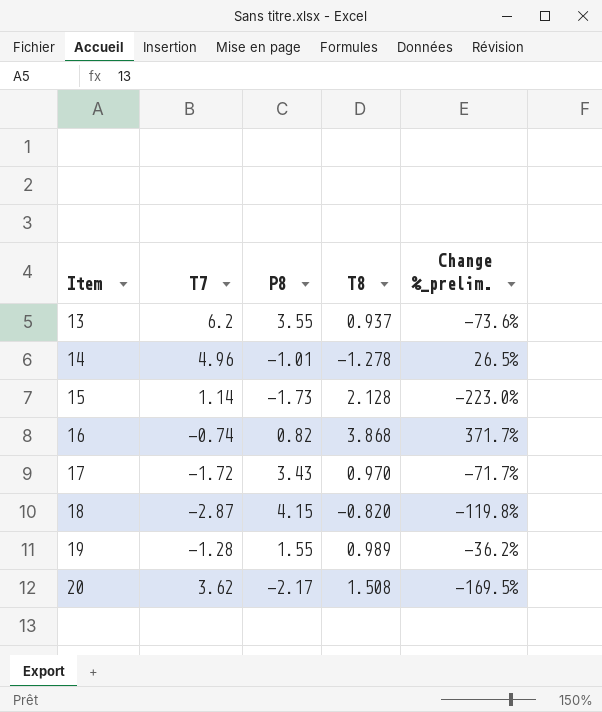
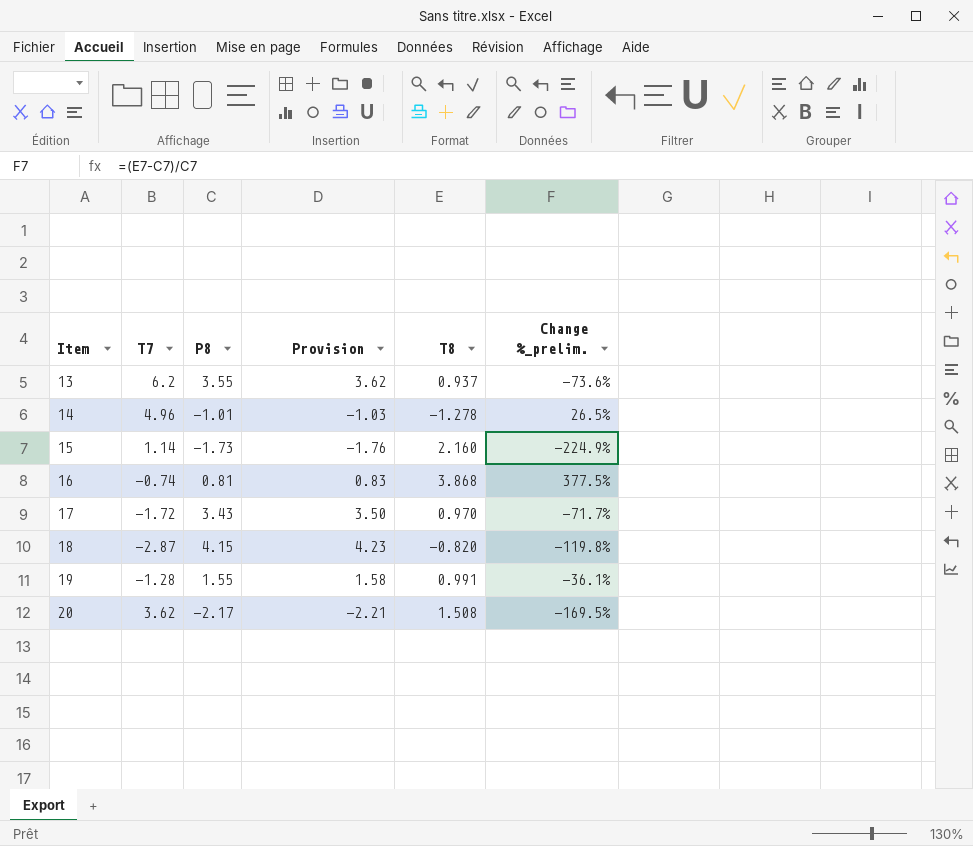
column Provision | formula: none -> [P8] * 1.02
15 | T8: 2.128 -> 2.160
15 | Change %_prelim.: -223.0% -> -224.9%
16 | P8: 0.82 -> 0.81
16 | Change %_prelim.: 371.7% -> 377.5%
19 | T8: 0.989 -> 0.991
19 | Change %_prelim.: -36.2% -> -36.1%

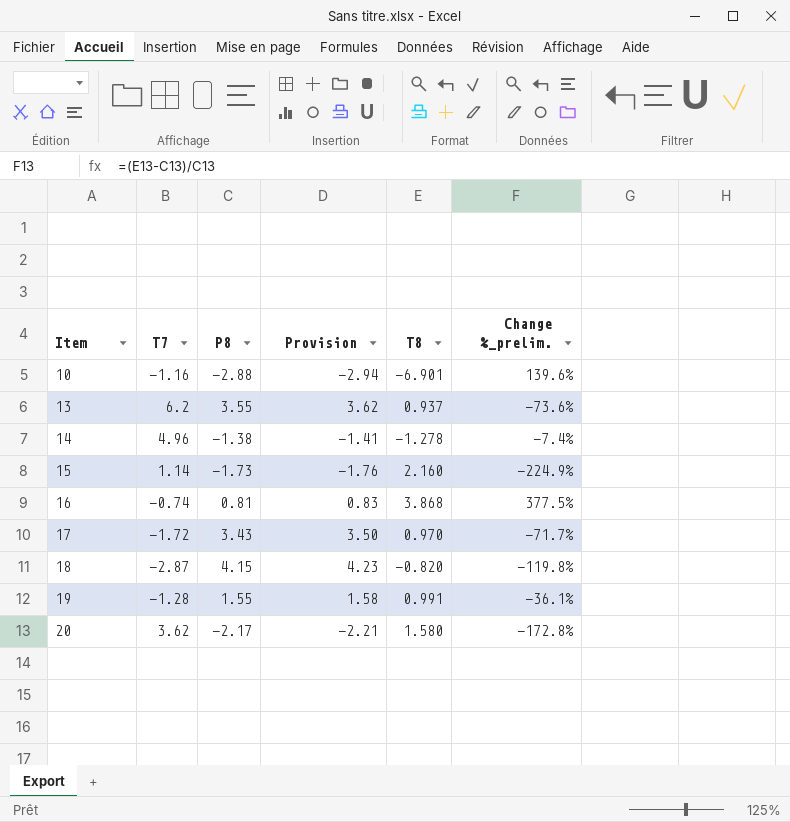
row 10: none -> -1.16 | -2.88 | -2.94 | -6.901 | 139.6%
14 | P8: -1.01 -> -1.38
14 | Provision: -1.03 -> -1.41
14 | Change %_prelim.: 26.5% -> -7.4%
20 | T8: 1.508 -> 1.580
20 | Change %_prelim.: -169.5% -> -172.8%

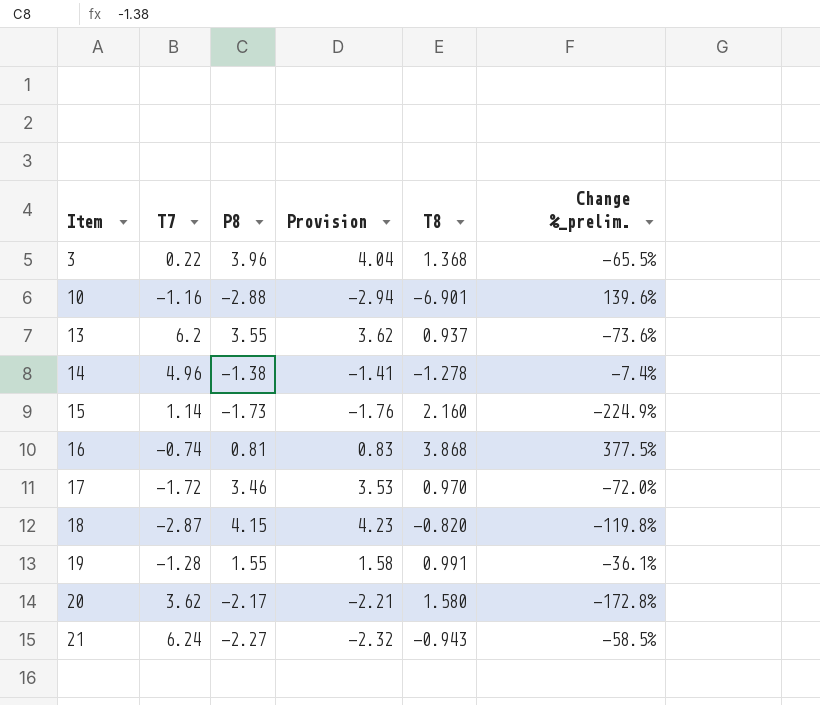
row 3: none -> 0.22 | 3.96 | 4.04 | 1.368 | -65.5%
17 | P8: 3.43 -> 3.46
17 | Provision: 3.50 -> 3.53
17 | Change %_prelim.: -71.7% -> -72.0%
row 21: none -> 6.24 | -2.27 | -2.32 | -0.943 | -58.5%

